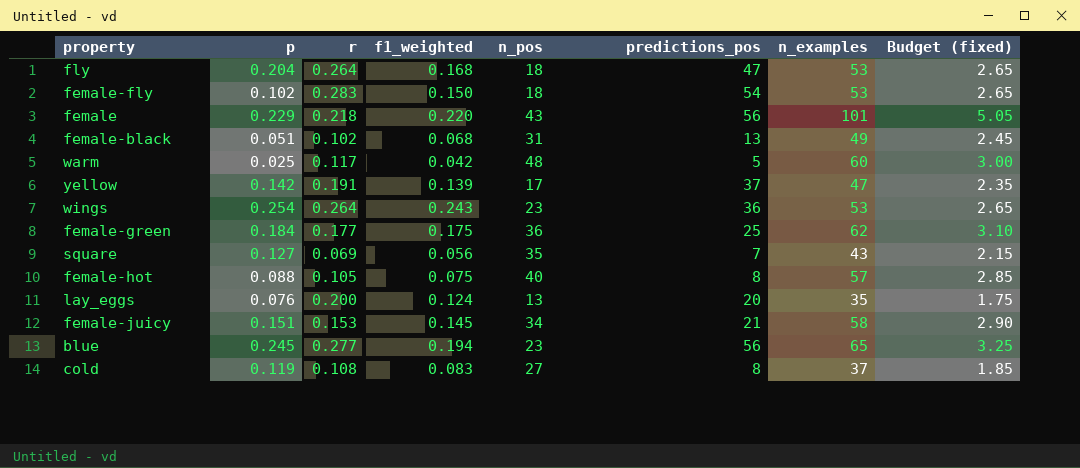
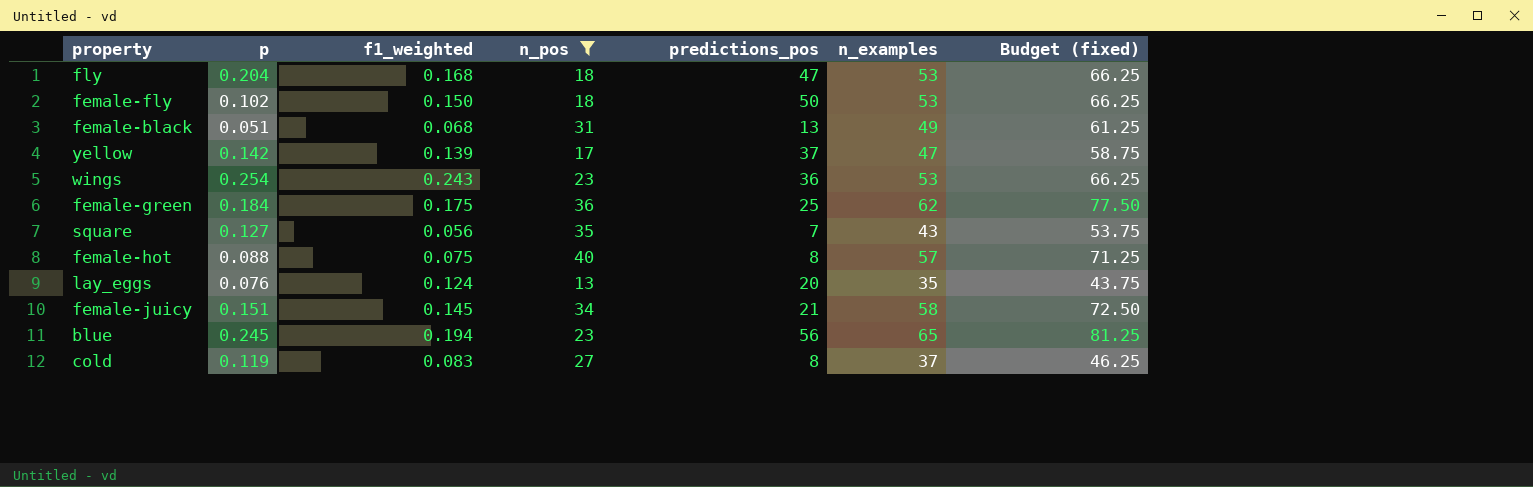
filter: none -> n_pos <= 40
column r | position: 3 -> none
column Budget (fixed) | formula: [n_examples] * 0.05 -> [n_examples] * 1.25
female-fly | predictions_pos: 54 -> 50

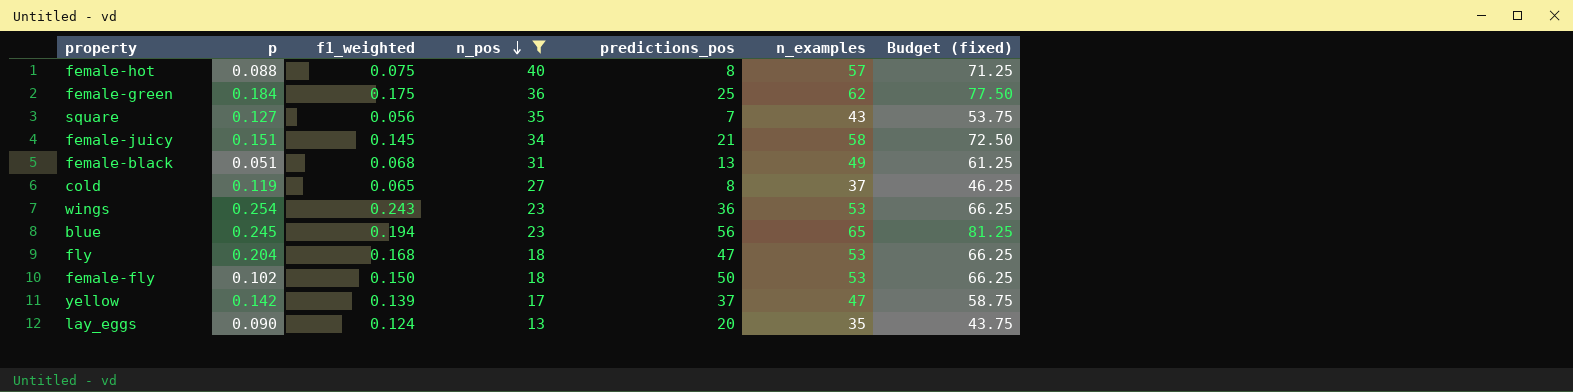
row order: none -> n_pos descending
cold | f1_weighted: 0.083 -> 0.065
lay_eggs | p: 0.076 -> 0.090

